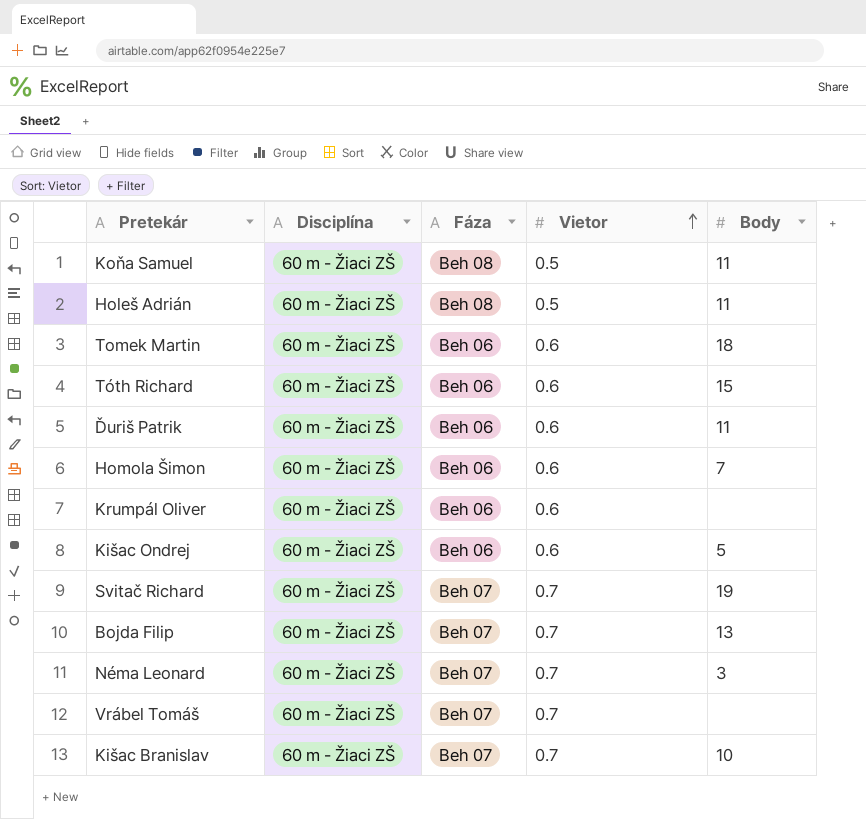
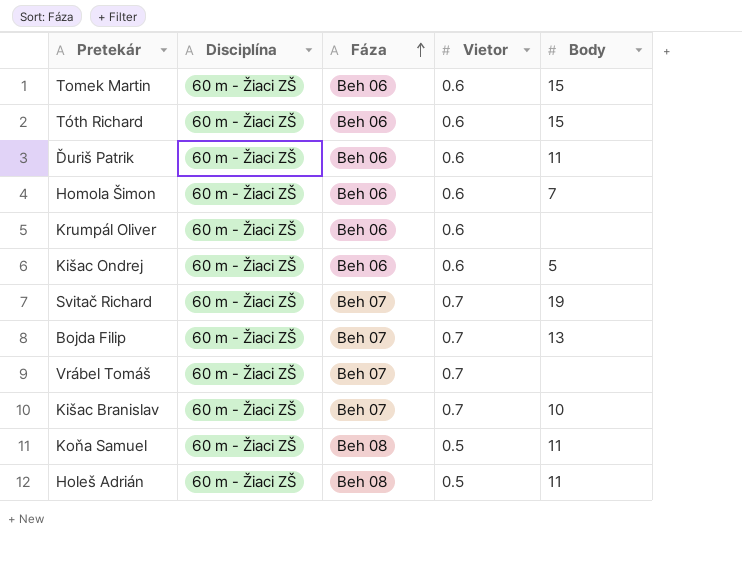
row order: Vietor ascending -> Fáza ascending
row Néma Leonard: 60 m - Žiaci ZŠ | Beh 07 | 0.7 | 3 -> none
Tomek Martin | Body: 18 -> 15

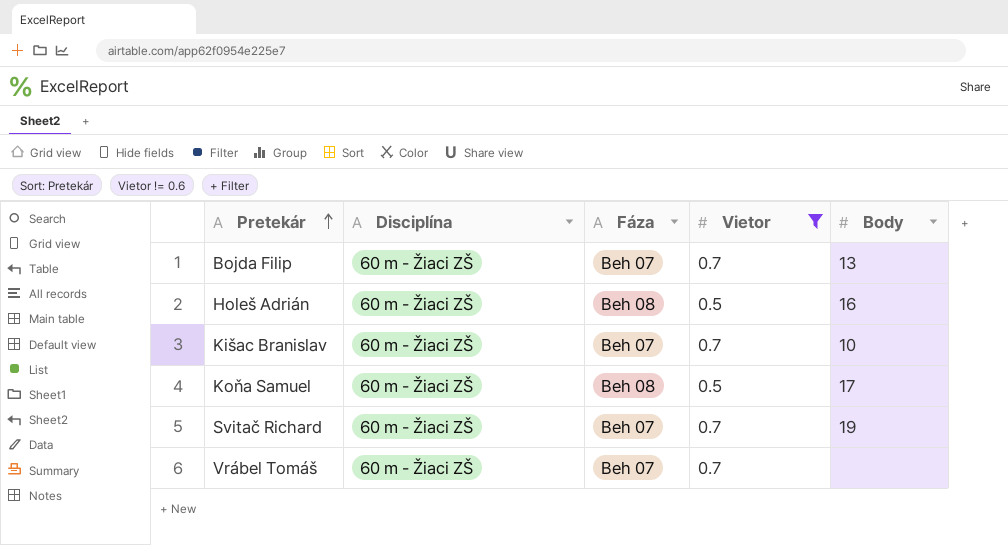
filter: none -> Vietor != 0.6
row order: Fáza ascending -> Pretekár ascending
Holeš Adrián | Body: 11 -> 16
Koňa Samuel | Body: 11 -> 17

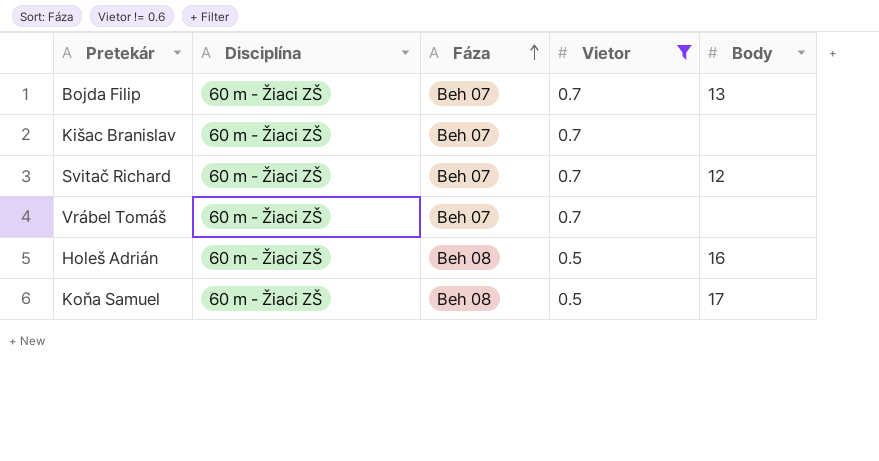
row order: Pretekár ascending -> Fáza ascending
Kišac Branislav | Body: 10 -> none
Svitač Richard | Body: 19 -> 12

